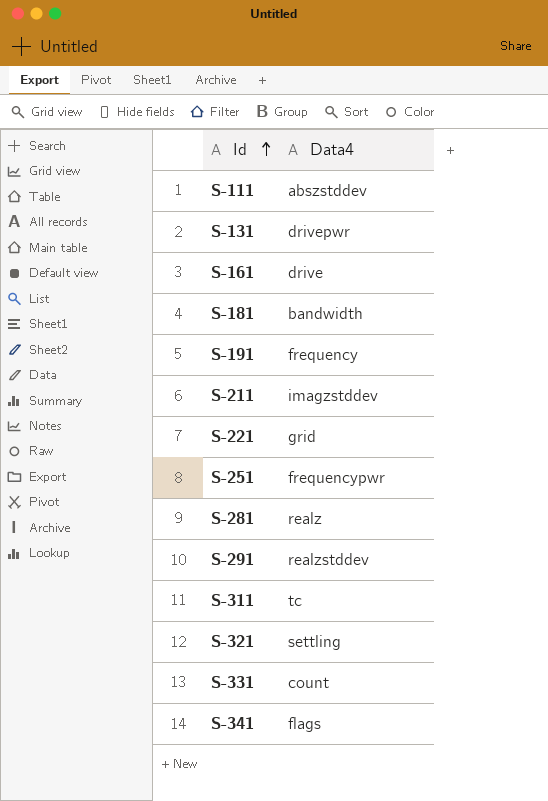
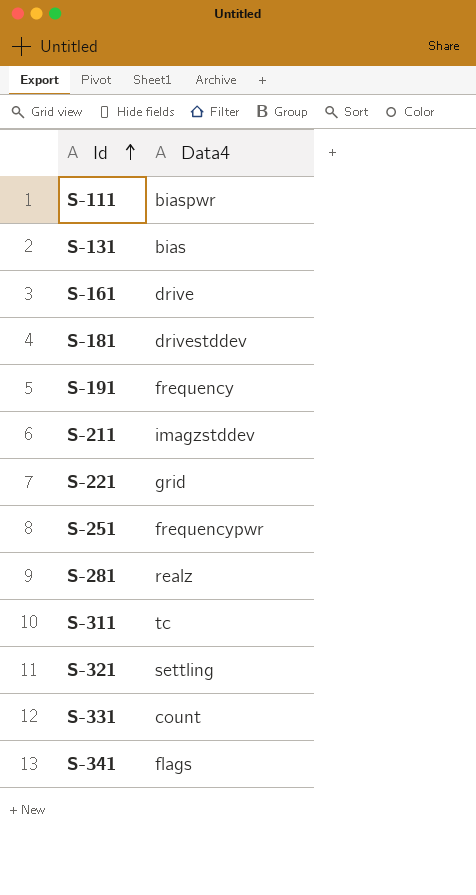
row S-291: realzstddev -> none
S-111 | Data4: abszstddev -> biaspwr
S-131 | Data4: drivepwr -> bias
S-181 | Data4: bandwidth -> drivestddev

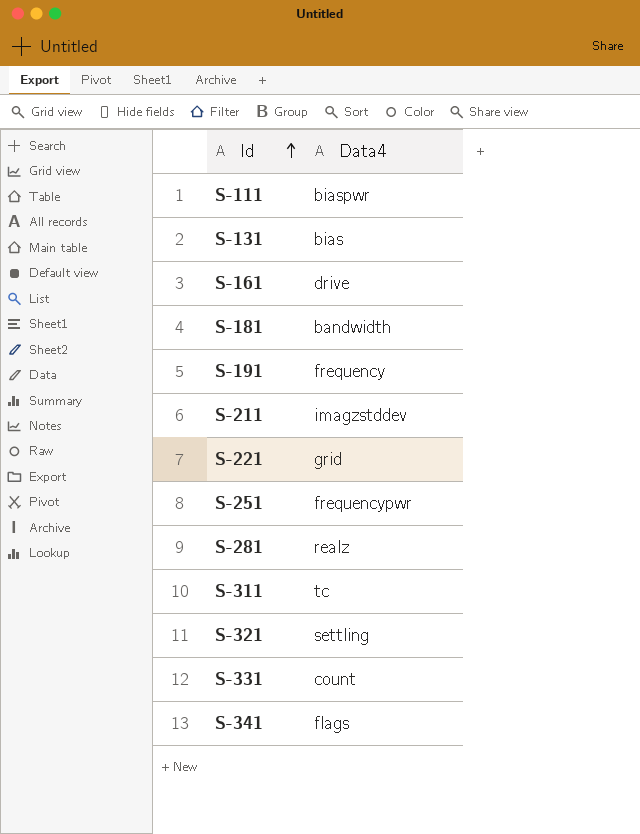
S-181 | Data4: drivestddev -> bandwidth

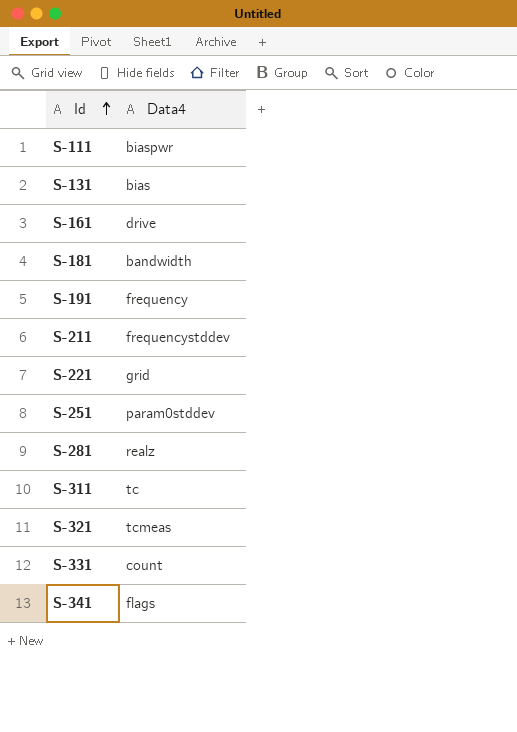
S-211 | Data4: imagzstddev -> frequencystddev
S-251 | Data4: frequencypwr -> param0stddev
S-321 | Data4: settling -> tcmeas

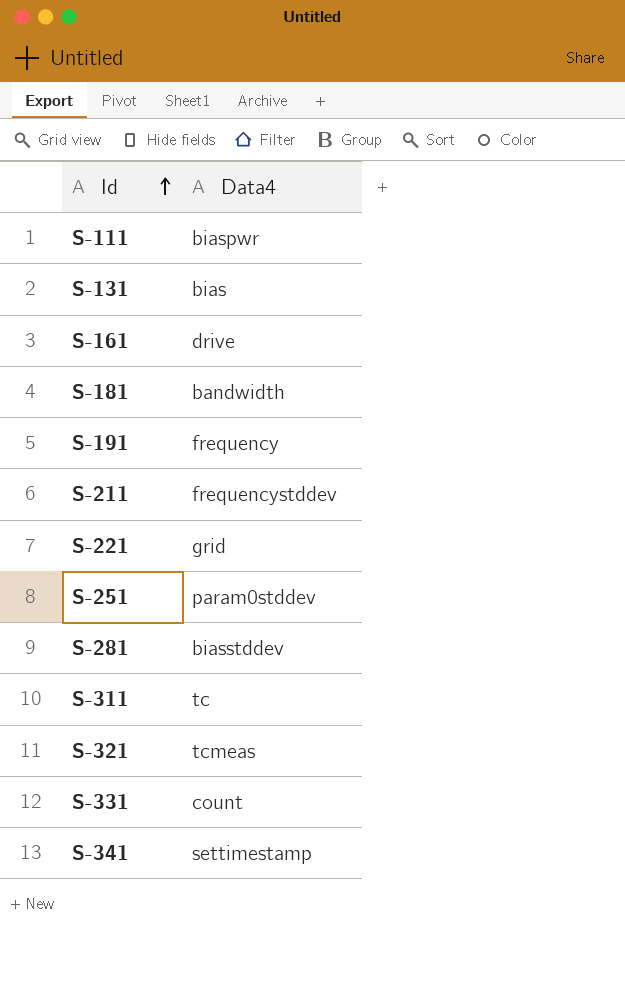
S-281 | Data4: realz -> biasstddev
S-341 | Data4: flags -> settimestamp

